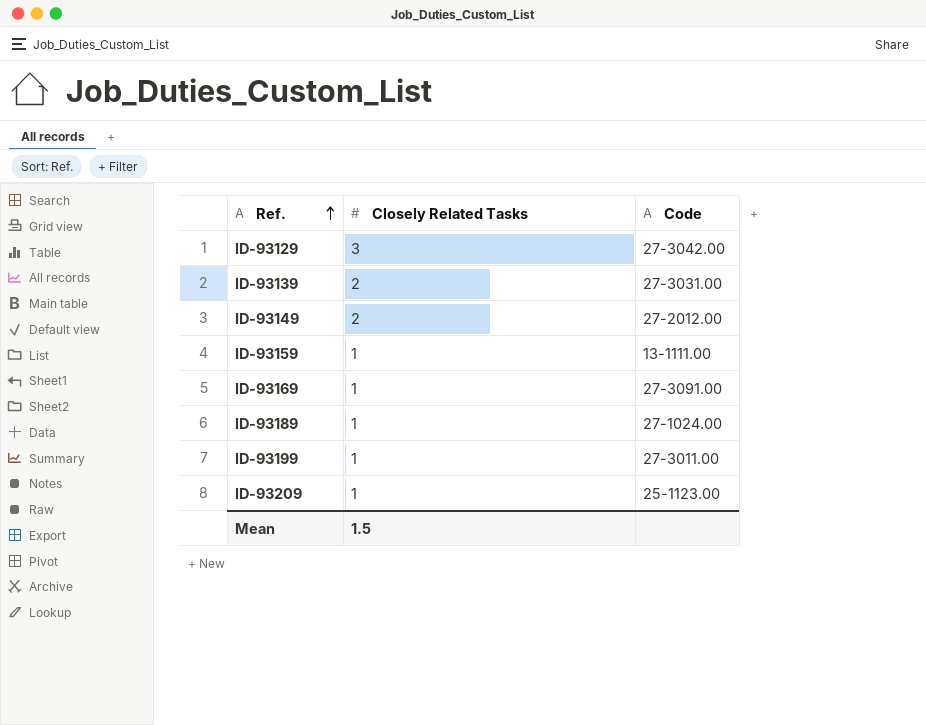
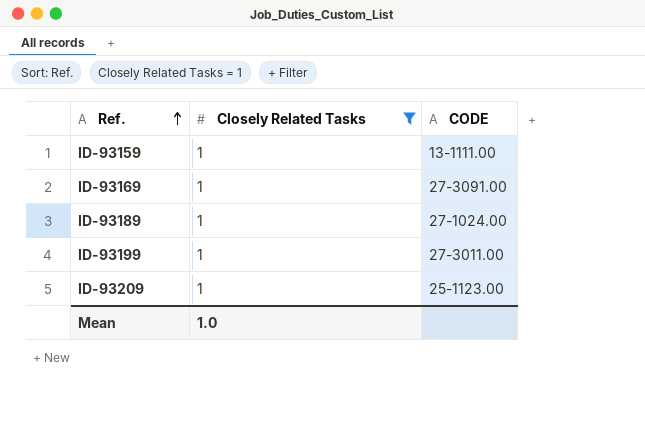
filter: none -> Closely Related Tasks = 1
column name: Code -> CODE
Mean | Closely Related Tasks: 1.5 -> 1.0

